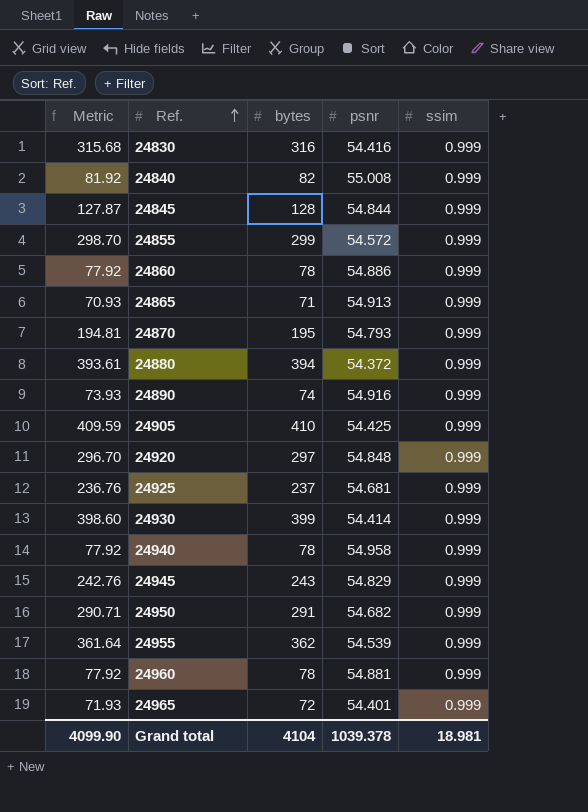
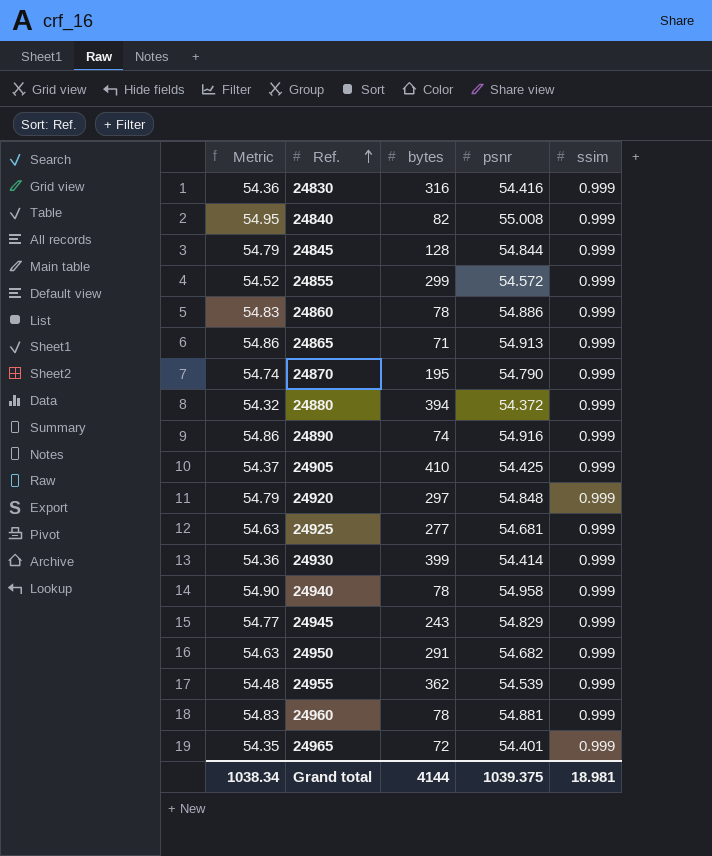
column Metric | formula: [bytes] * [ssim] -> [psnr] * [ssim]
24870 | psnr: 54.793 -> 54.790
24925 | bytes: 237 -> 277
Grand total | Metric: 4099.90 -> 1038.34
Grand total | bytes: 4104 -> 4144
Grand total | psnr: 1039.378 -> 1039.375

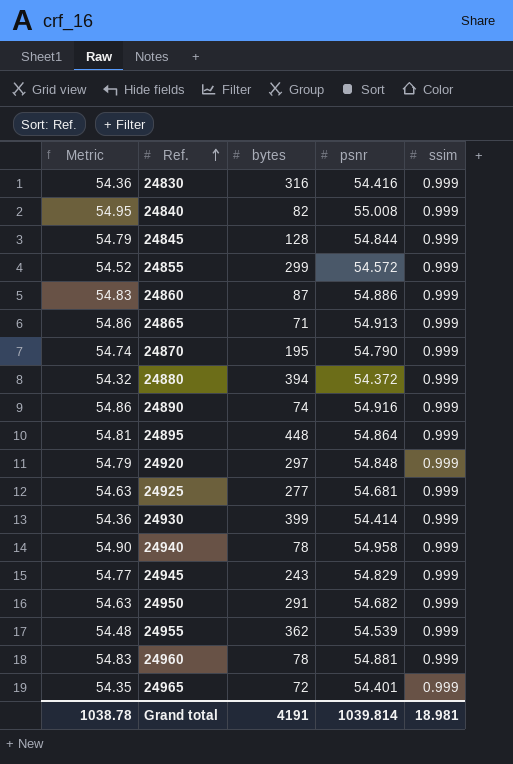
row 24905: 54.37 | 410 | 54.425 | 0.999 -> none
24860 | bytes: 78 -> 87
row 24895: none -> 54.81 | 448 | 54.864 | 0.999
Grand total | Metric: 1038.34 -> 1038.78
Grand total | bytes: 4144 -> 4191
Grand total | psnr: 1039.375 -> 1039.814

